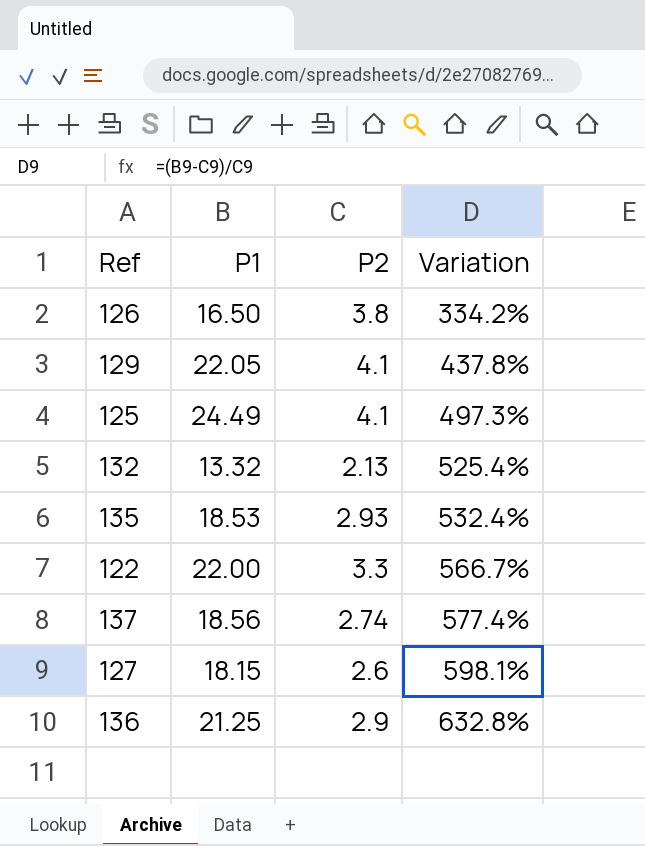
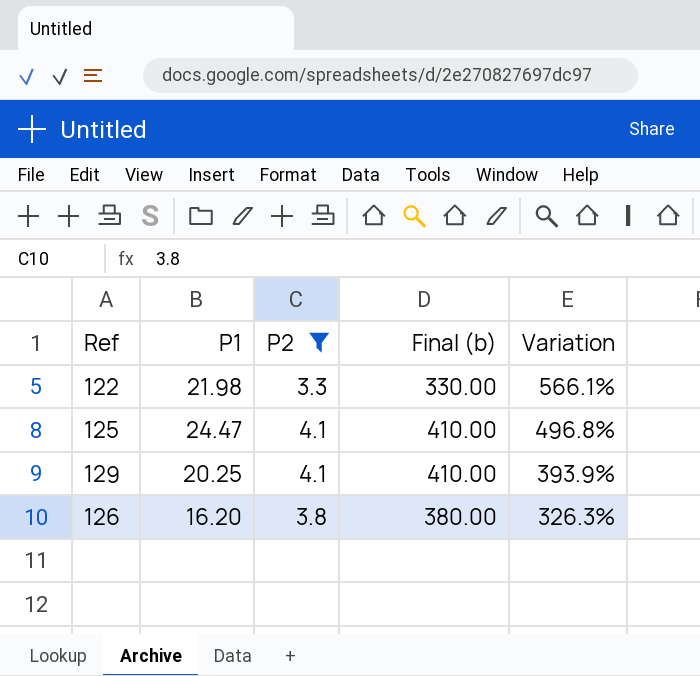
filter: none -> P2 >= 3.3
row order: Variation ascending -> Variation descending
column Final (b) | formula: none -> [P2] * 100
122 | P1: 22.00 -> 21.98
122 | Variation: 566.7% -> 566.1%
125 | P1: 24.49 -> 24.47
125 | Variation: 497.3% -> 496.8%
129 | P1: 22.05 -> 20.25
129 | Variation: 437.8% -> 393.9%
126 | P1: 16.50 -> 16.20
126 | Variation: 334.2% -> 326.3%

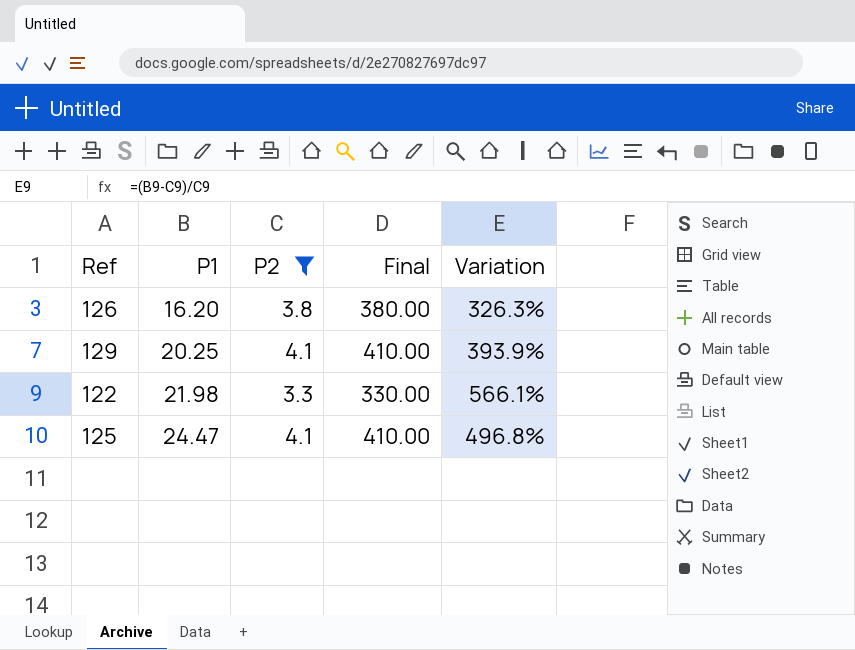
row order: Variation descending -> P1 ascending
column name: Final (b) -> Final

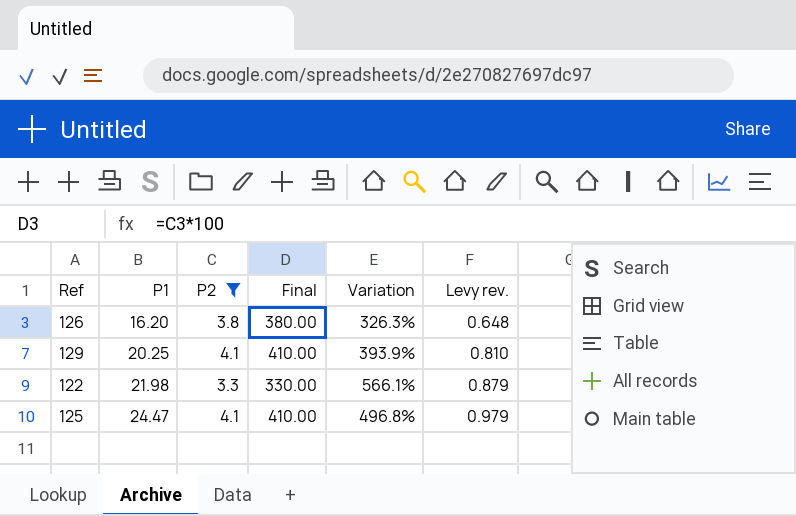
column Levy rev. | formula: none -> [P1] * 0.04

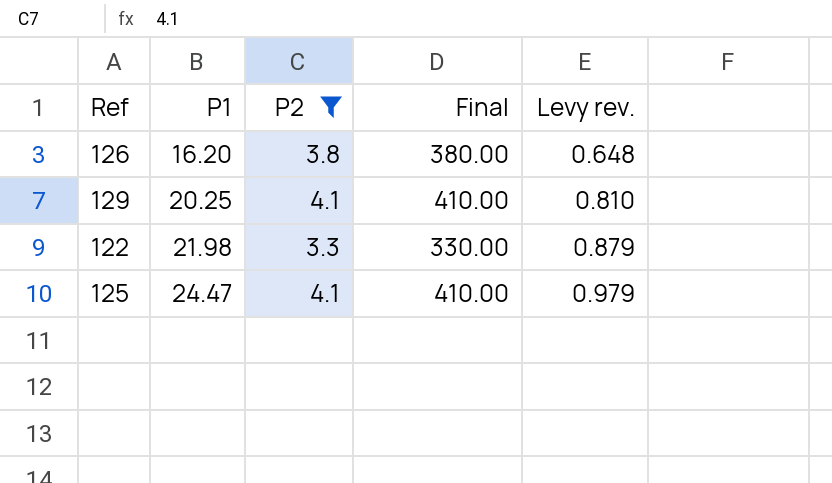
column Variation | formula: ([P1] - [P2]) / [P2] -> none

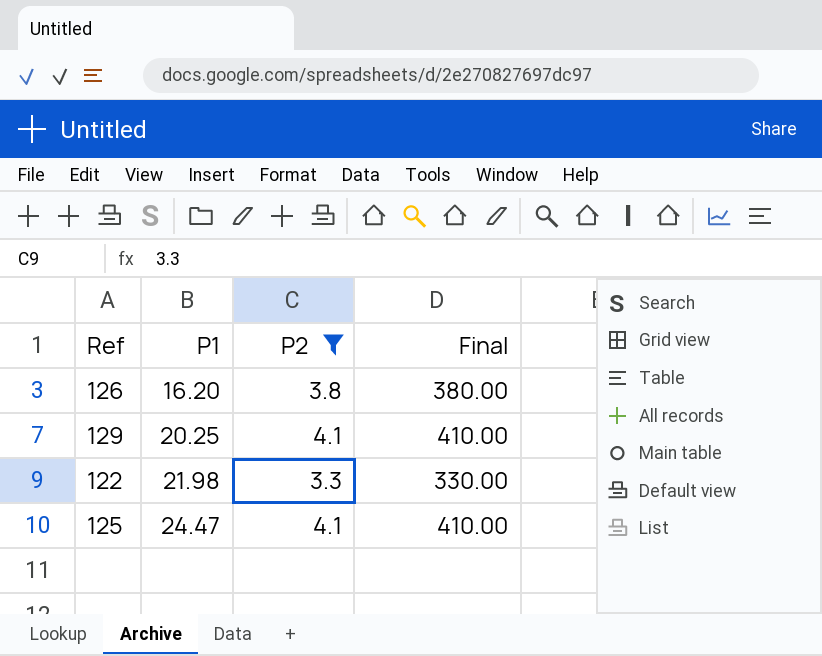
column Levy rev. | formula: [P1] * 0.04 -> none

